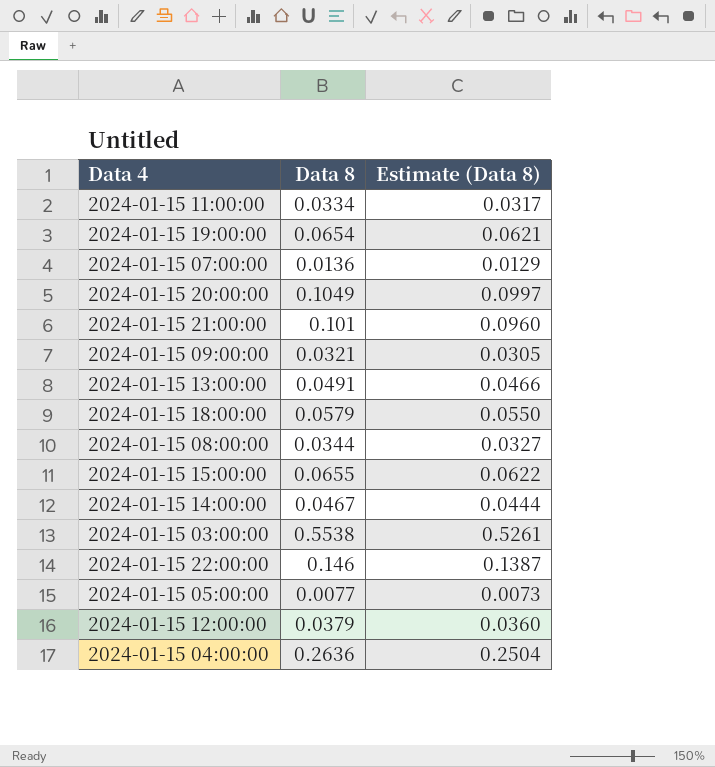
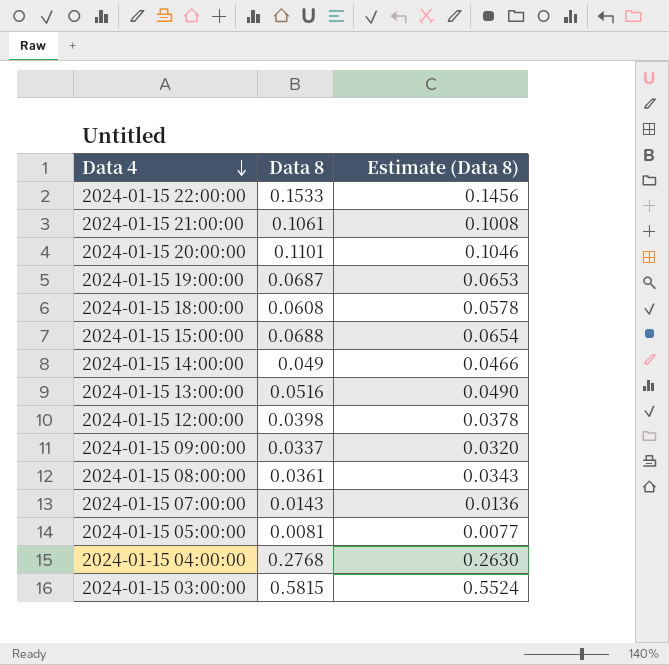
row order: none -> Data 4 descending
row 2024-01-15 11:00:00: 0.0334 | 0.0317 -> none
2024-01-15 22:00:00 | Data 8: 0.146 -> 0.1533
2024-01-15 22:00:00 | Estimate (Data 8): 0.1387 -> 0.1456
2024-01-15 21:00:00 | Data 8: 0.101 -> 0.1061
2024-01-15 21:00:00 | Estimate (Data 8): 0.0960 -> 0.1008
2024-01-15 20:00:00 | Data 8: 0.1049 -> 0.1101
2024-01-15 20:00:00 | Estimate (Data 8): 0.0997 -> 0.1046
2024-01-15 19:00:00 | Data 8: 0.0654 -> 0.0687
2024-01-15 19:00:00 | Estimate (Data 8): 0.0621 -> 0.0653
2024-01-15 18:00:00 | Data 8: 0.0579 -> 0.0608
2024-01-15 18:00:00 | Estimate (Data 8): 0.0550 -> 0.0578
2024-01-15 15:00:00 | Data 8: 0.0655 -> 0.0688
2024-01-15 15:00:00 | Estimate (Data 8): 0.0622 -> 0.0654
2024-01-15 14:00:00 | Data 8: 0.0467 -> 0.049
2024-01-15 14:00:00 | Estimate (Data 8): 0.0444 -> 0.0466
2024-01-15 13:00:00 | Data 8: 0.0491 -> 0.0516
2024-01-15 13:00:00 | Estimate (Data 8): 0.0466 -> 0.0490
2024-01-15 12:00:00 | Data 8: 0.0379 -> 0.0398
2024-01-15 12:00:00 | Estimate (Data 8): 0.0360 -> 0.0378
2024-01-15 09:00:00 | Data 8: 0.0321 -> 0.0337
2024-01-15 09:00:00 | Estimate (Data 8): 0.0305 -> 0.0320
2024-01-15 08:00:00 | Data 8: 0.0344 -> 0.0361
2024-01-15 08:00:00 | Estimate (Data 8): 0.0327 -> 0.0343
2024-01-15 07:00:00 | Data 8: 0.0136 -> 0.0143
2024-01-15 07:00:00 | Estimate (Data 8): 0.0129 -> 0.0136
2024-01-15 05:00:00 | Data 8: 0.0077 -> 0.0081
2024-01-15 05:00:00 | Estimate (Data 8): 0.0073 -> 0.0077
2024-01-15 04:00:00 | Data 8: 0.2636 -> 0.2768
2024-01-15 04:00:00 | Estimate (Data 8): 0.2504 -> 0.2630
2024-01-15 03:00:00 | Data 8: 0.5538 -> 0.5815
2024-01-15 03:00:00 | Estimate (Data 8): 0.5261 -> 0.5524

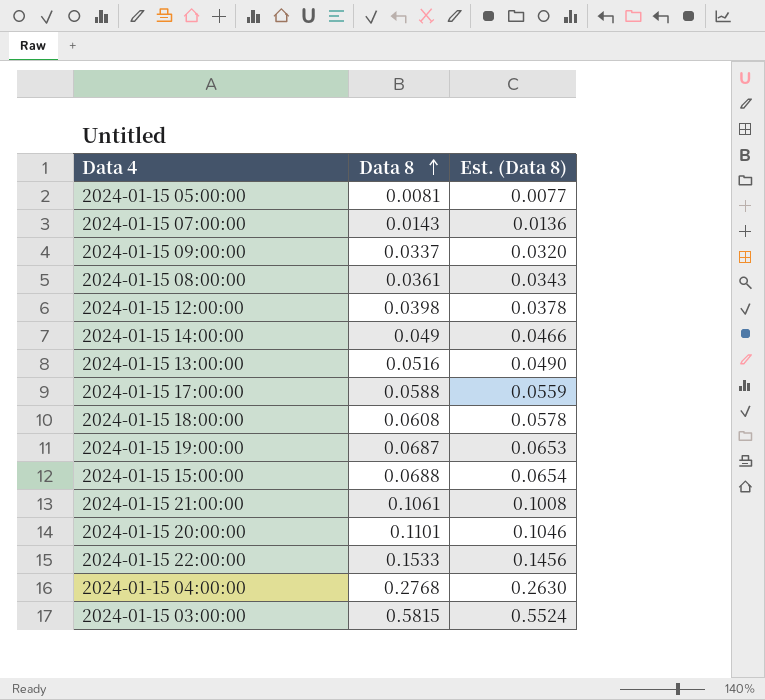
row order: Data 4 descending -> Data 8 ascending
column name: Estimate (Data 8) -> Est. (Data 8)
row 2024-01-15 17:00:00: none -> 0.0588 | 0.0559

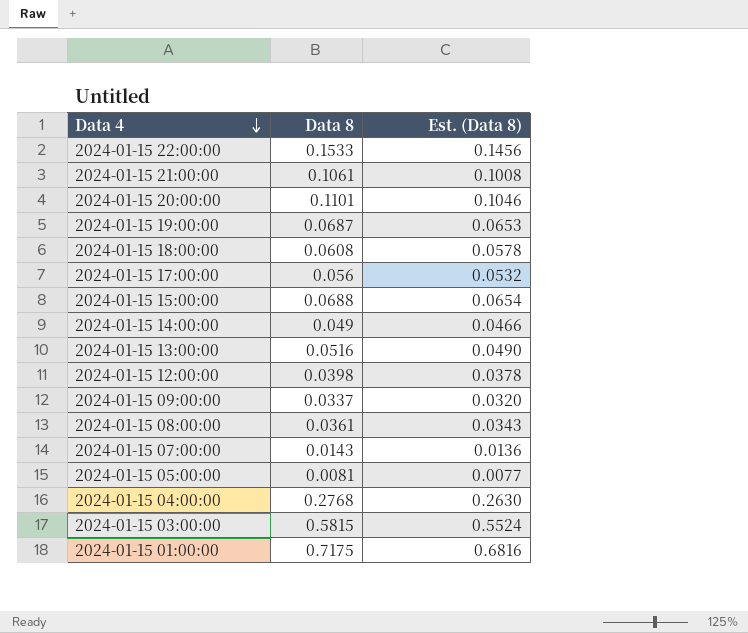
row order: Data 8 ascending -> Data 4 descending
2024-01-15 17:00:00 | Data 8: 0.0588 -> 0.056
2024-01-15 17:00:00 | Est. (Data 8): 0.0559 -> 0.0532
row 2024-01-15 01:00:00: none -> 0.7175 | 0.6816

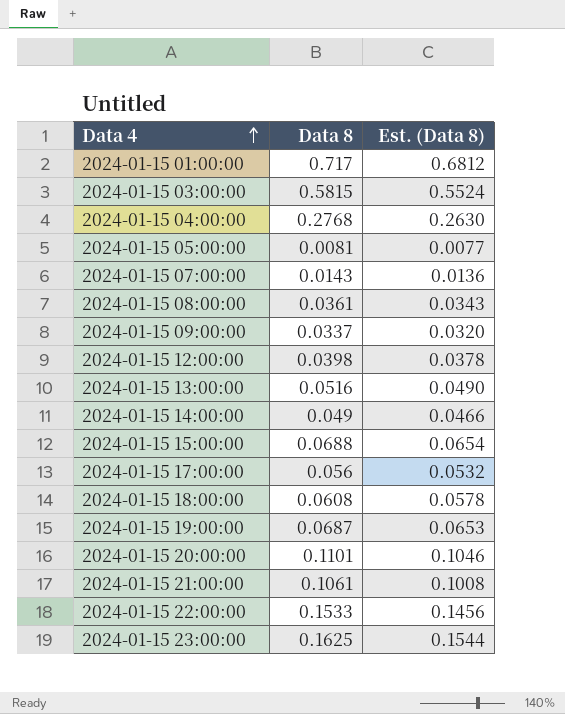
row order: Data 4 descending -> Data 4 ascending
2024-01-15 01:00:00 | Data 8: 0.7175 -> 0.717
2024-01-15 01:00:00 | Est. (Data 8): 0.6816 -> 0.6812
row 2024-01-15 23:00:00: none -> 0.1625 | 0.1544

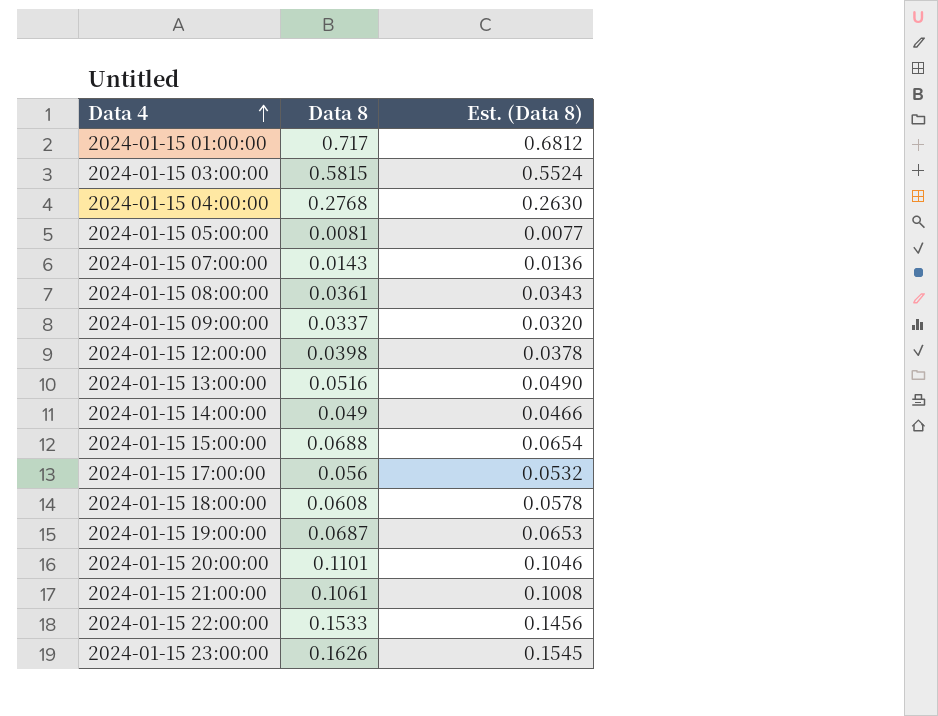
2024-01-15 23:00:00 | Data 8: 0.1625 -> 0.1626
2024-01-15 23:00:00 | Est. (Data 8): 0.1544 -> 0.1545

